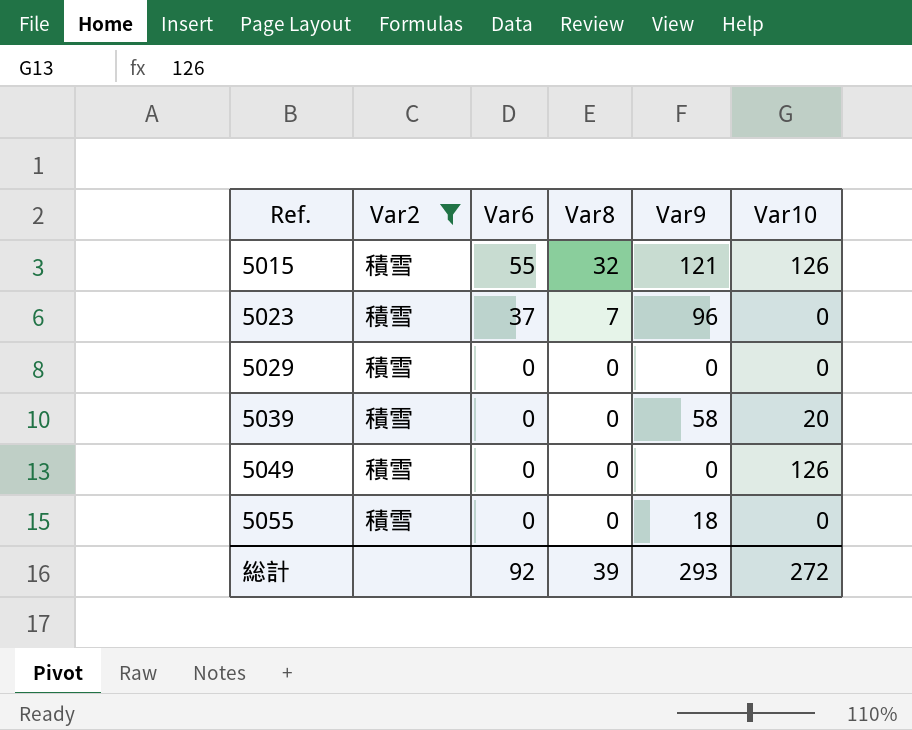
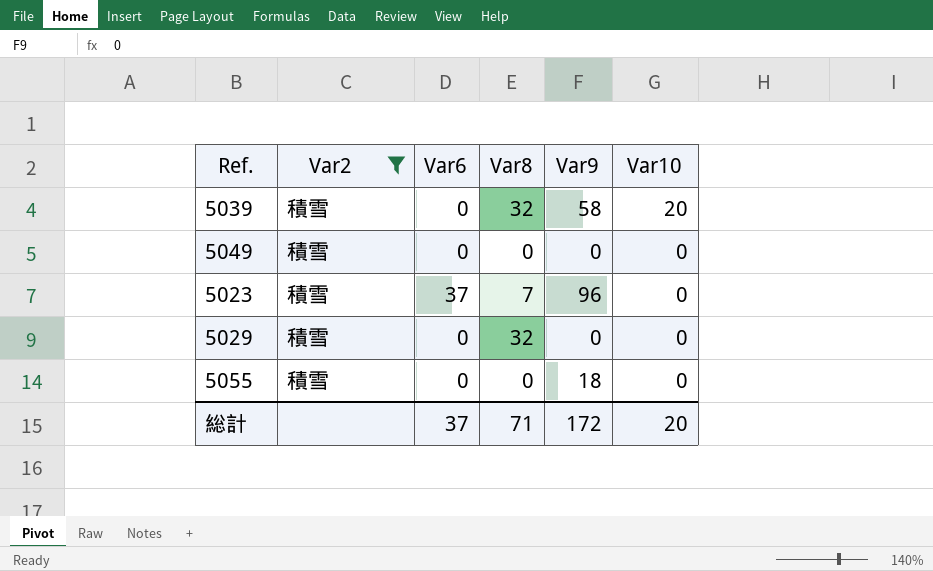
row order: Ref. ascending -> Var10 descending
row 5015: 積雪 | 55 | 32 | 121 | 126 -> none
5039 | Var8: 0 -> 32
5049 | Var10: 126 -> 0
5029 | Var8: 0 -> 32
総計 | Var6: 92 -> 37
総計 | Var8: 39 -> 71
総計 | Var9: 293 -> 172
総計 | Var10: 272 -> 20

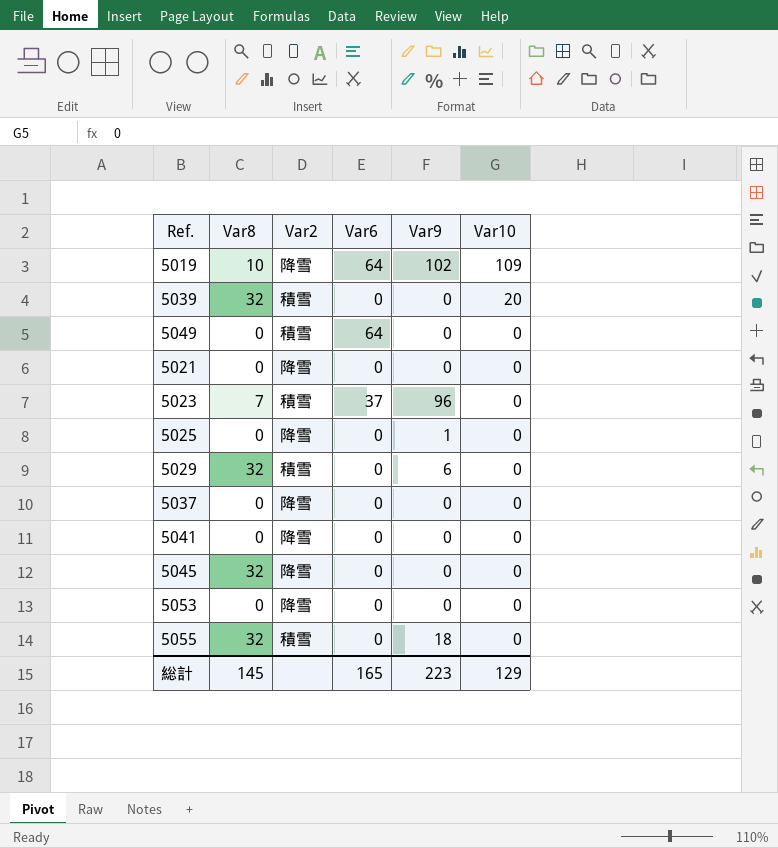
filter: Var2 = 積雪 -> none
column Var8 | position: 4 -> 2
5039 | Var9: 58 -> 0
5049 | Var6: 0 -> 64
5029 | Var9: 0 -> 6
5055 | Var8: 0 -> 32
総計 | Var8: 71 -> 145
総計 | Var6: 37 -> 165
総計 | Var9: 172 -> 223
総計 | Var10: 20 -> 129

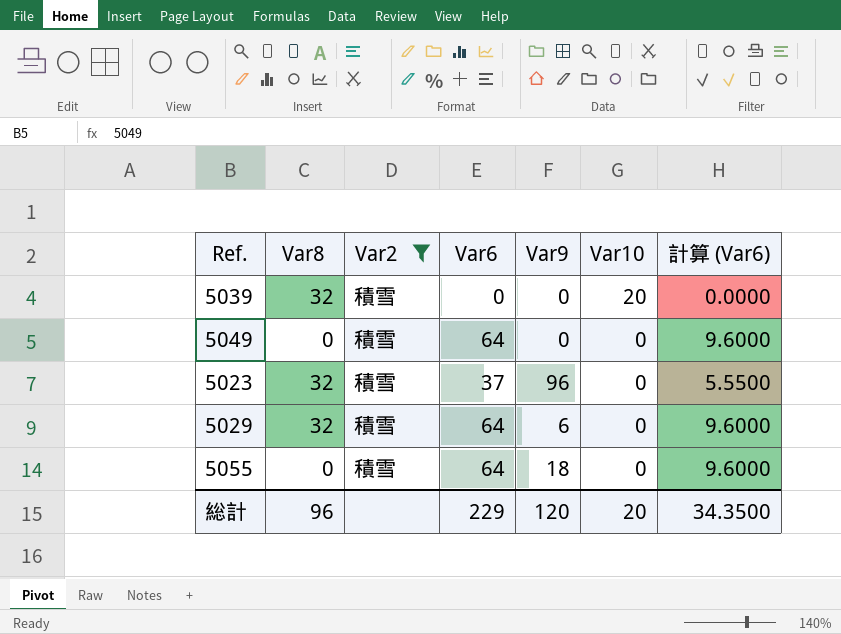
filter: none -> Var2 = 積雪
column 計算 (Var6) | formula: none -> [Var6] * 0.15
5023 | Var8: 7 -> 32
5029 | Var6: 0 -> 64
5055 | Var8: 32 -> 0
5055 | Var6: 0 -> 64
総計 | Var8: 145 -> 96
総計 | Var6: 165 -> 229
総計 | Var9: 223 -> 120
総計 | Var10: 129 -> 20

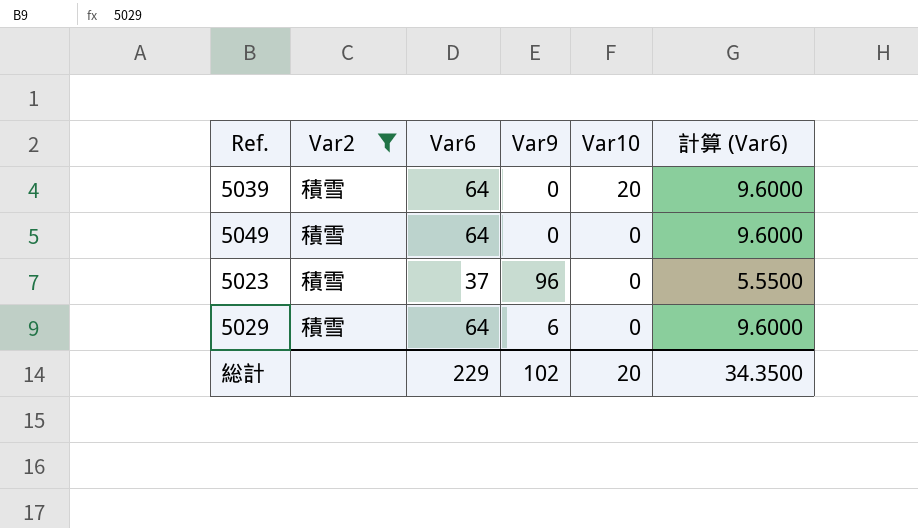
column Var8 | position: 2 -> none
row 5055: 0 | 積雪 | 64 | 18 | 0 | 9.6000 -> none
5039 | Var6: 0 -> 64
5039 | 計算 (Var6): 0.0000 -> 9.6000
総計 | Var9: 120 -> 102

